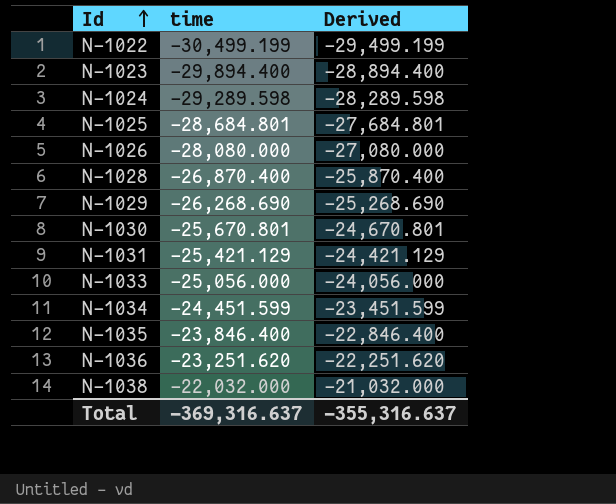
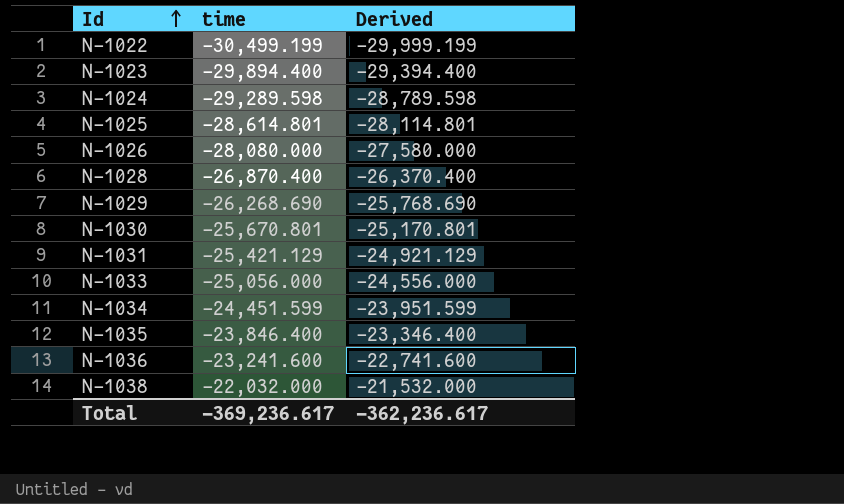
column Derived | formula: [time] + 1000 -> [time] + 500
N-1025 | time: -28,684.801 -> -28,614.801
N-1036 | time: -23,251.620 -> -23,241.600
Total | time: -369,316.637 -> -369,236.617
Total | Derived: -355,316.637 -> -362,236.617

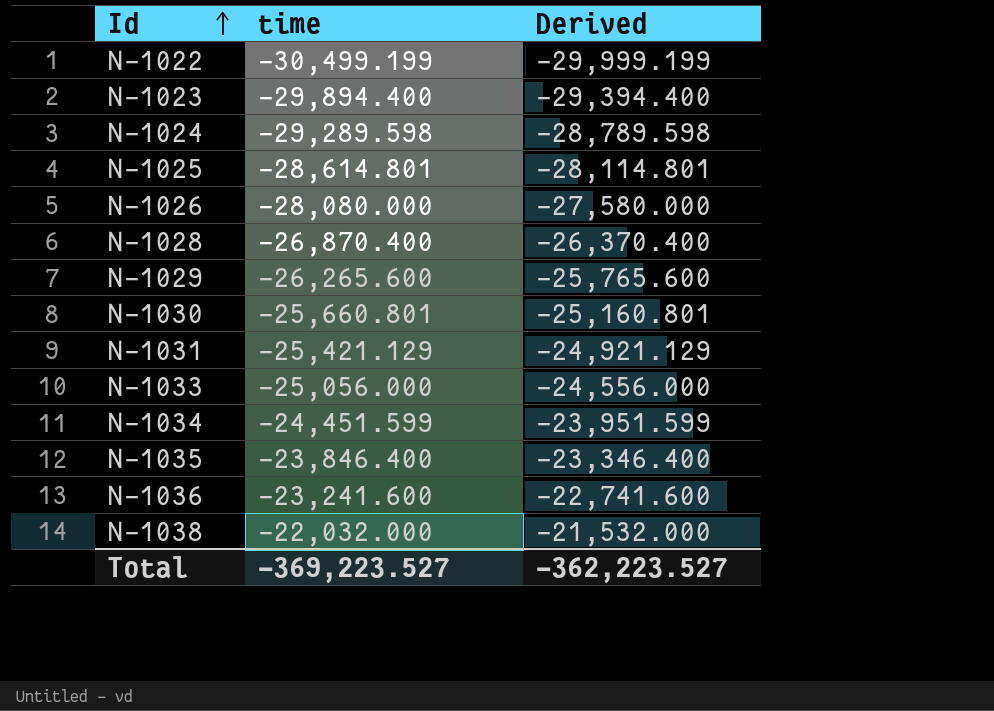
N-1029 | time: -26,268.690 -> -26,265.600
N-1029 | Derived: -25,768.690 -> -25,765.600
N-1030 | time: -25,670.801 -> -25,660.801
N-1030 | Derived: -25,170.801 -> -25,160.801
Total | time: -369,236.617 -> -369,223.527
Total | Derived: -362,236.617 -> -362,223.527

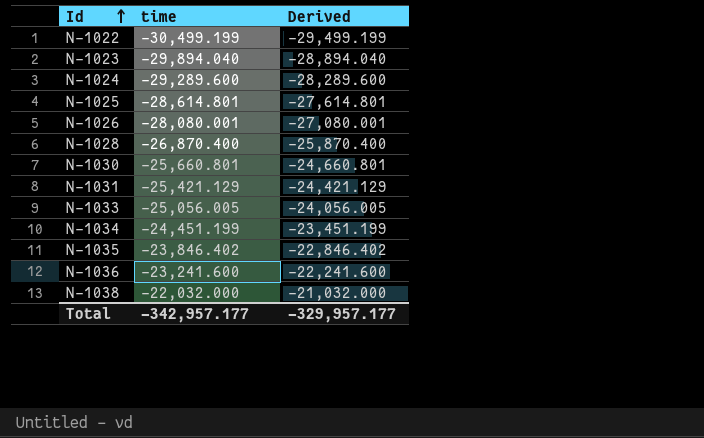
column Derived | formula: [time] + 500 -> [time] + 1000
row N-1029: -26,265.600 | -25,765.600 -> none
N-1023 | time: -29,894.400 -> -29,894.040
N-1024 | time: -29,289.598 -> -29,289.600
N-1026 | time: -28,080.000 -> -28,080.001
N-1033 | time: -25,056.000 -> -25,056.005
N-1034 | time: -24,451.599 -> -24,451.199
N-1035 | time: -23,846.400 -> -23,846.402
Total | time: -369,223.527 -> -342,957.177
Total | Derived: -362,223.527 -> -329,957.177

